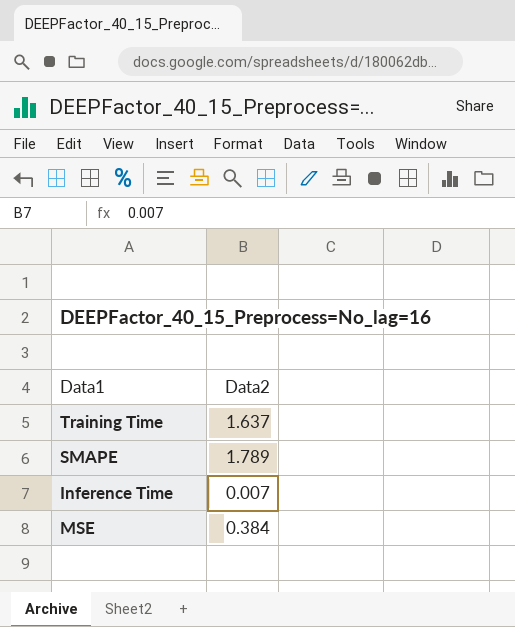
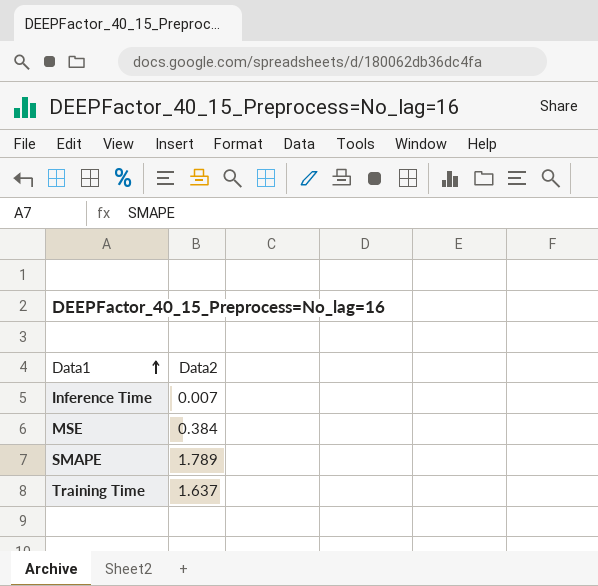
row order: none -> Data1 ascending

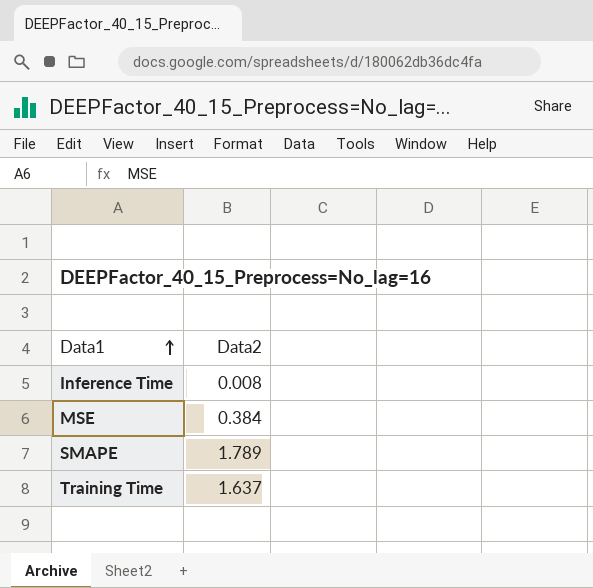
Inference Time | Data2: 0.007 -> 0.008

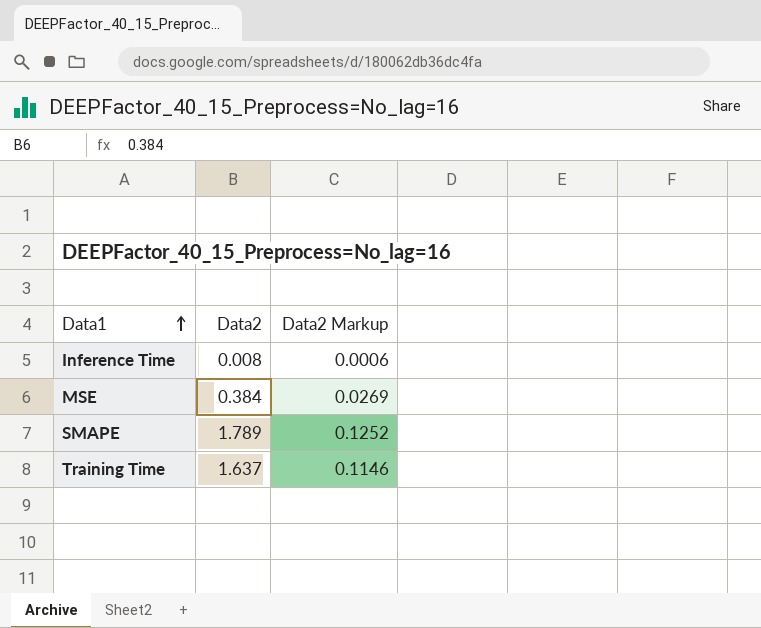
column Data2 Markup | formula: none -> [Data2] * 0.07

